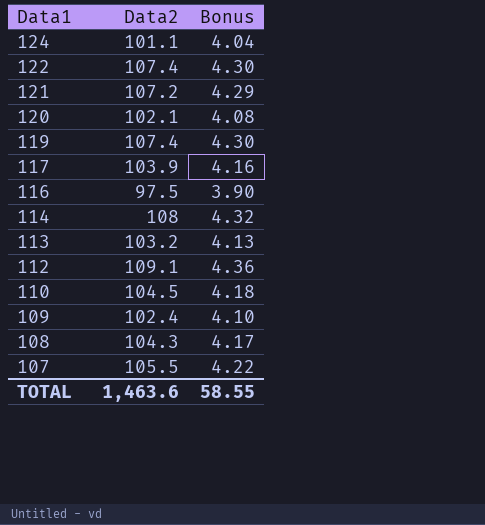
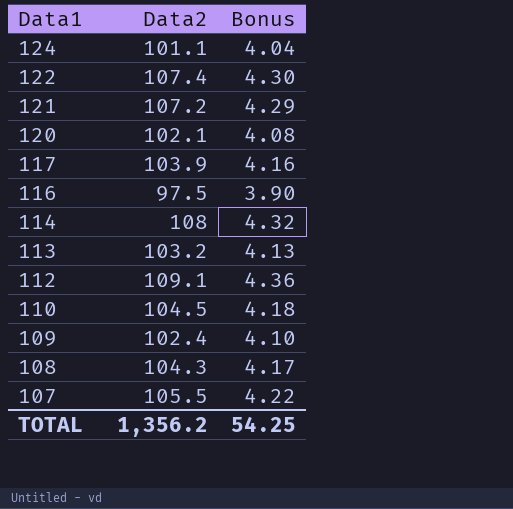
row 119: 107.4 | 4.30 -> none
TOTAL | Data2: 1,463.6 -> 1,356.2
TOTAL | Bonus: 58.55 -> 54.25

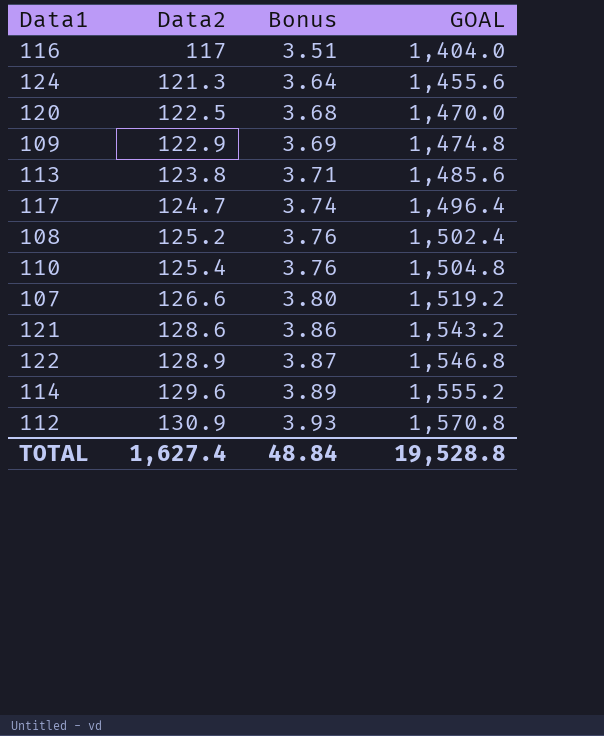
row order: Data1 descending -> Data2 ascending
column Bonus | formula: [Data2] * 0.04 -> [Data2] * 0.03
column GOAL | formula: none -> [Data2] * 12
116 | Data2: 97.5 -> 117
124 | Data2: 101.1 -> 121.3
120 | Data2: 102.1 -> 122.5
109 | Data2: 102.4 -> 122.9
113 | Data2: 103.2 -> 123.8
117 | Data2: 103.9 -> 124.7
108 | Data2: 104.3 -> 125.2
110 | Data2: 104.5 -> 125.4
107 | Data2: 105.5 -> 126.6
121 | Data2: 107.2 -> 128.6
122 | Data2: 107.4 -> 128.9
114 | Data2: 108 -> 129.6
112 | Data2: 109.1 -> 130.9
TOTAL | Data2: 1,356.2 -> 1,627.4
TOTAL | Bonus: 54.25 -> 48.84

